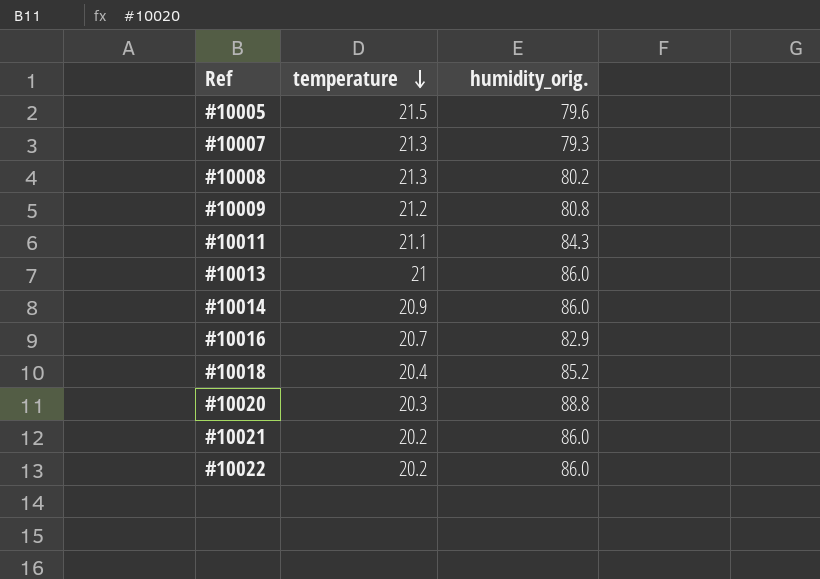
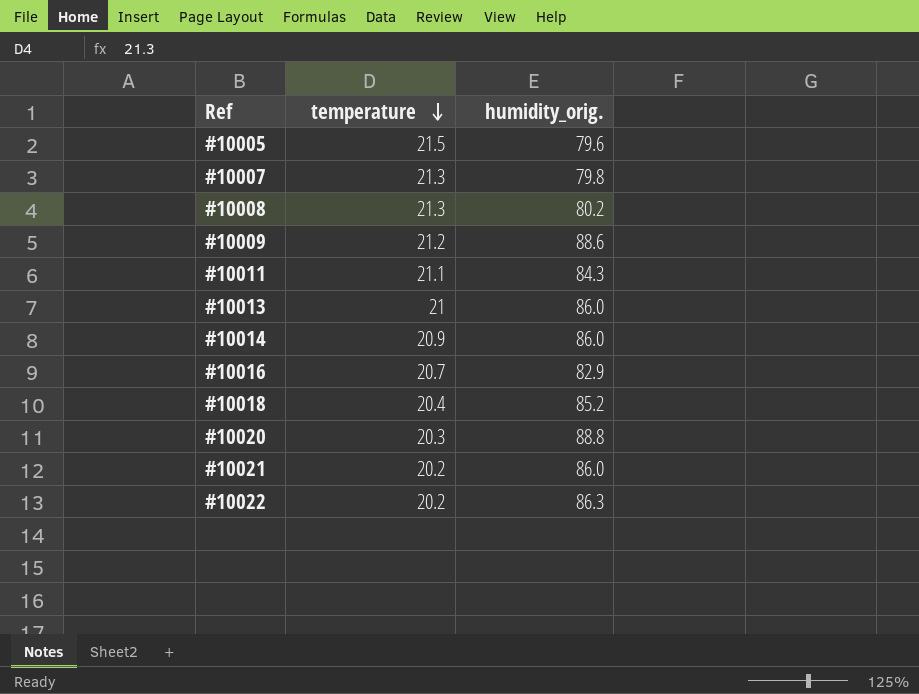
#10007 | humidity_orig.: 79.3 -> 79.8
#10009 | humidity_orig.: 80.8 -> 88.6
#10022 | humidity_orig.: 86.0 -> 86.3

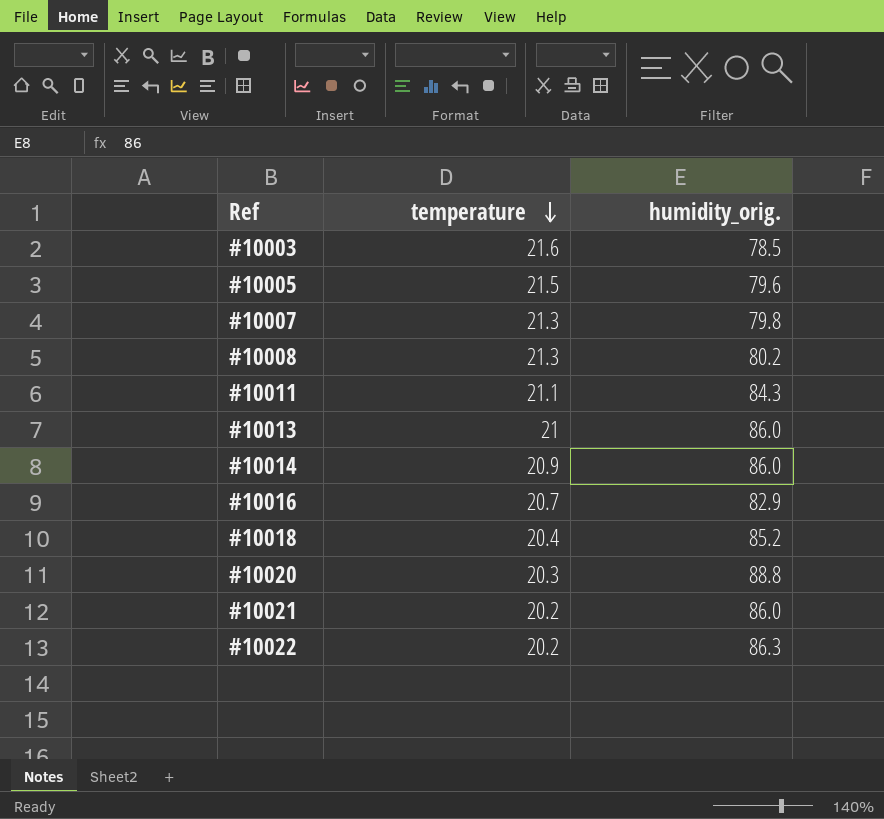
row #10009: 21.2 | 88.6 -> none
row #10003: none -> 21.6 | 78.5

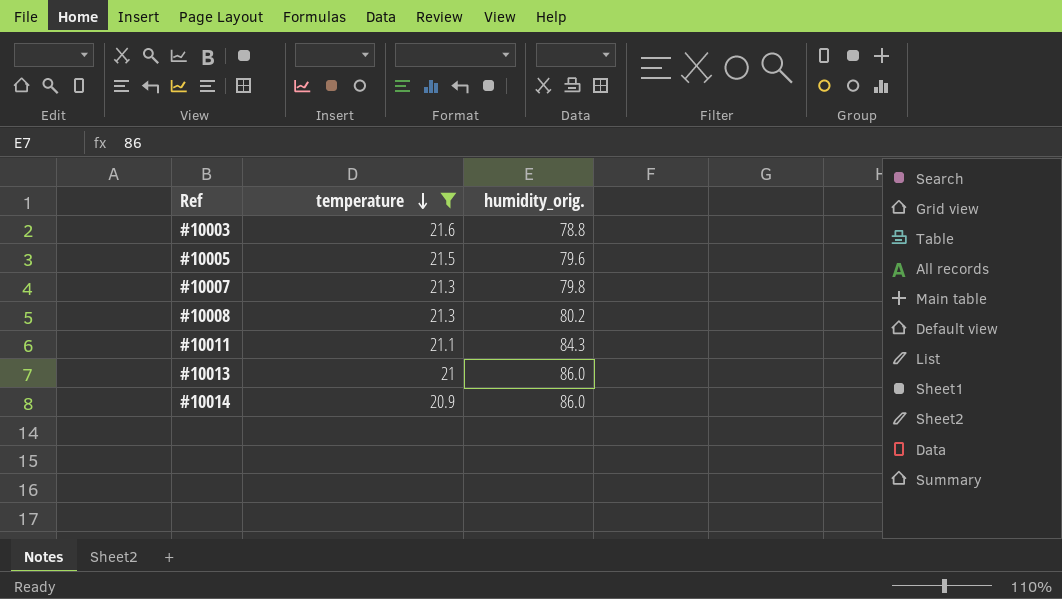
filter: none -> temperature >= 20.9
#10003 | humidity_orig.: 78.5 -> 78.8

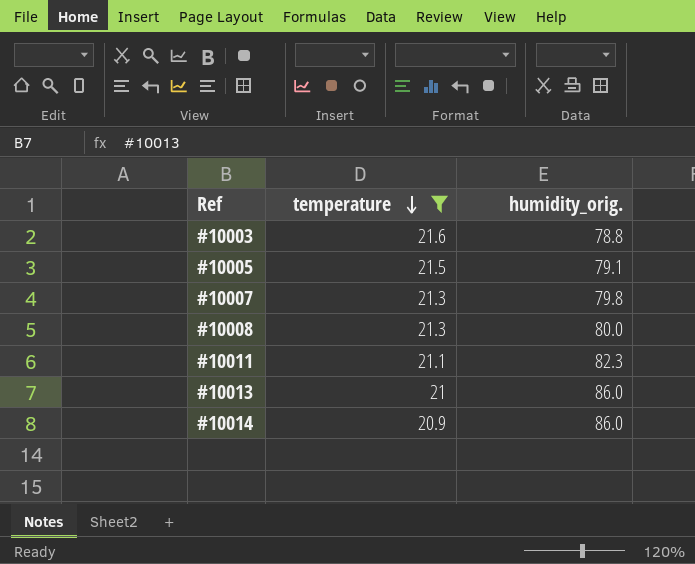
#10005 | humidity_orig.: 79.6 -> 79.1
#10008 | humidity_orig.: 80.2 -> 80.0
#10011 | humidity_orig.: 84.3 -> 82.3

